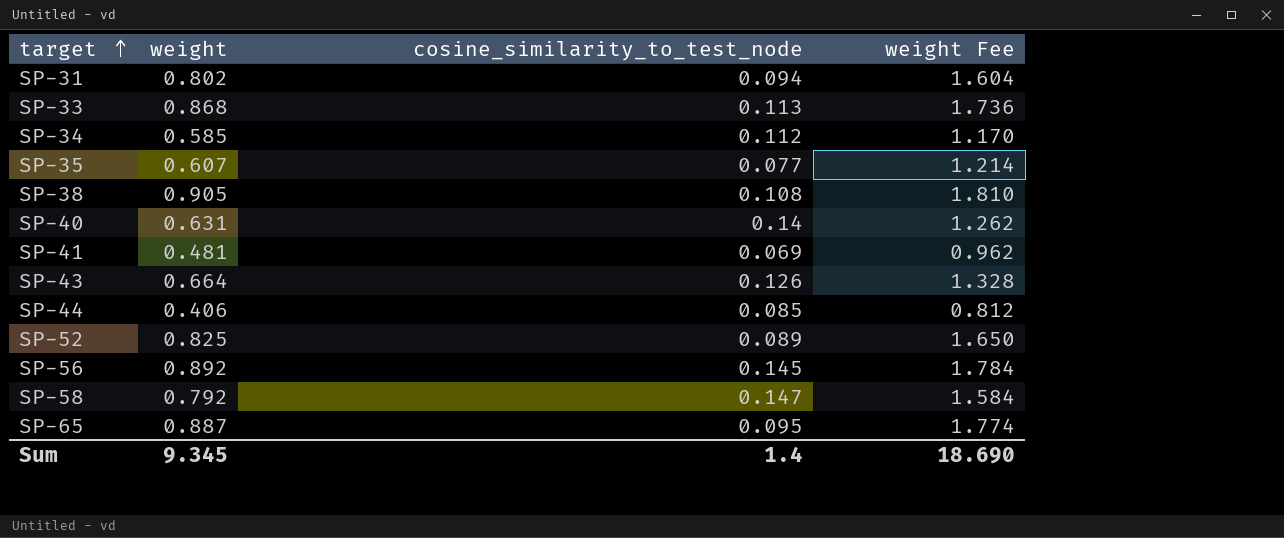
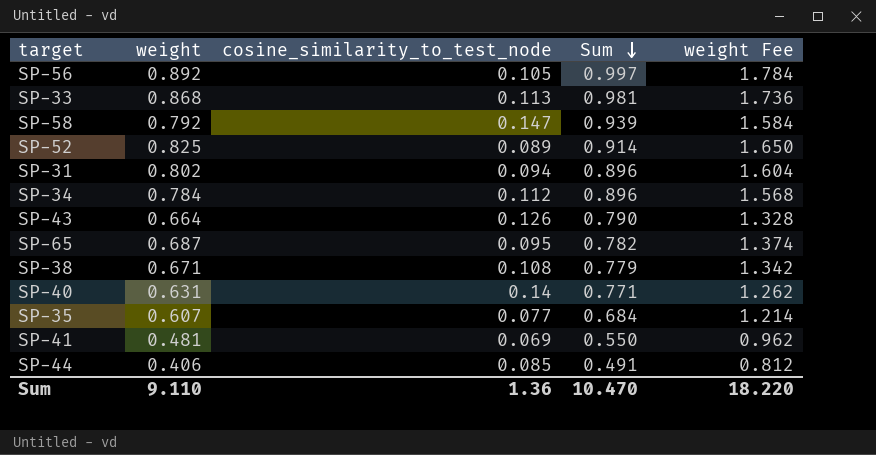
row order: target ascending -> Sum descending
column Sum | formula: none -> [weight] + [cosine_similarity_to_test_node]
SP-56 | cosine_similarity_to_test_node: 0.145 -> 0.105
SP-34 | weight: 0.585 -> 0.784
SP-34 | weight Fee: 1.170 -> 1.568
SP-65 | weight: 0.887 -> 0.687
SP-65 | weight Fee: 1.774 -> 1.374
SP-38 | weight: 0.905 -> 0.671
SP-38 | weight Fee: 1.810 -> 1.342
Sum | weight: 9.345 -> 9.110
Sum | cosine_similarity_to_test_node: 1.4 -> 1.36
Sum | weight Fee: 18.690 -> 18.220

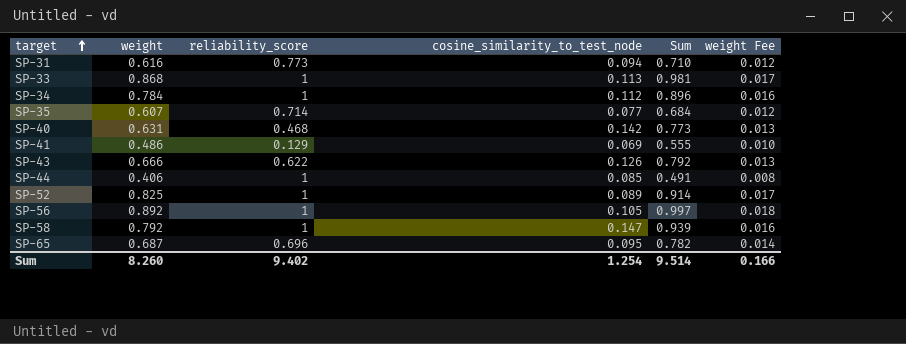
row order: Sum descending -> target ascending
column reliability_score | position: none -> 3
column weight Fee | formula: [weight] * 2 -> [weight] * 0.02
row SP-38: 0.671 | 0.108 | 0.779 | 1.342 -> none
SP-31 | weight: 0.802 -> 0.616
SP-31 | Sum: 0.896 -> 0.710
SP-40 | cosine_similarity_to_test_node: 0.14 -> 0.142
SP-40 | Sum: 0.771 -> 0.773
SP-41 | weight: 0.481 -> 0.486
SP-41 | Sum: 0.550 -> 0.555
SP-43 | weight: 0.664 -> 0.666
SP-43 | Sum: 0.790 -> 0.792
Sum | weight: 9.110 -> 8.260
Sum | cosine_similarity_to_test_node: 1.36 -> 1.254
Sum | Sum: 10.470 -> 9.514
Sum | weight Fee: 18.220 -> 0.166

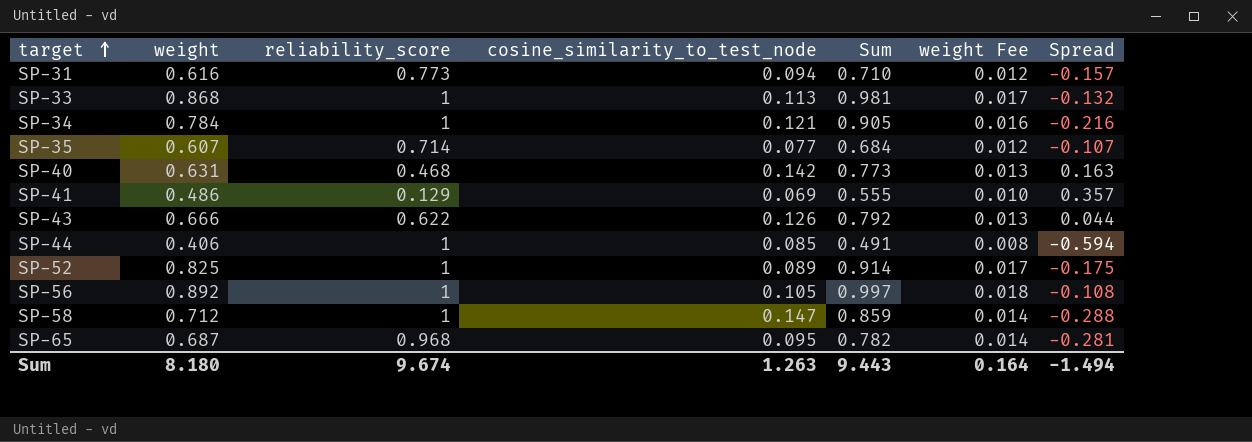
column Spread | formula: none -> [weight] - [reliability_score]
SP-34 | cosine_similarity_to_test_node: 0.112 -> 0.121
SP-34 | Sum: 0.896 -> 0.905
SP-58 | weight: 0.792 -> 0.712
SP-58 | Sum: 0.939 -> 0.859
SP-58 | weight Fee: 0.016 -> 0.014
SP-65 | reliability_score: 0.696 -> 0.968
Sum | weight: 8.260 -> 8.180
Sum | reliability_score: 9.402 -> 9.674
Sum | cosine_similarity_to_test_node: 1.254 -> 1.263
Sum | Sum: 9.514 -> 9.443
Sum | weight Fee: 0.166 -> 0.164

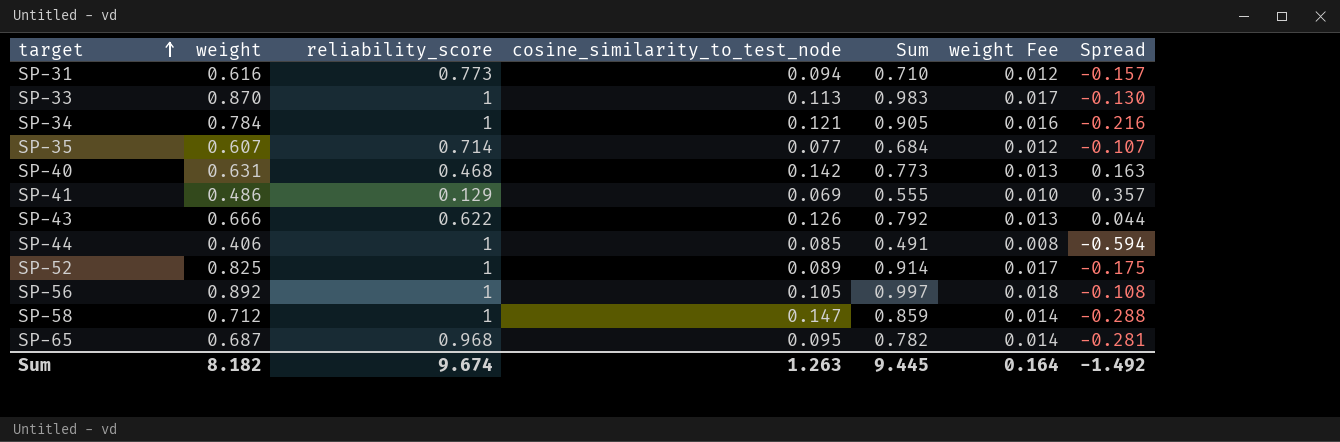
SP-33 | weight: 0.868 -> 0.870
SP-33 | Sum: 0.981 -> 0.983
SP-33 | Spread: -0.132 -> -0.130
Sum | weight: 8.180 -> 8.182
Sum | Sum: 9.443 -> 9.445
Sum | Spread: -1.494 -> -1.492

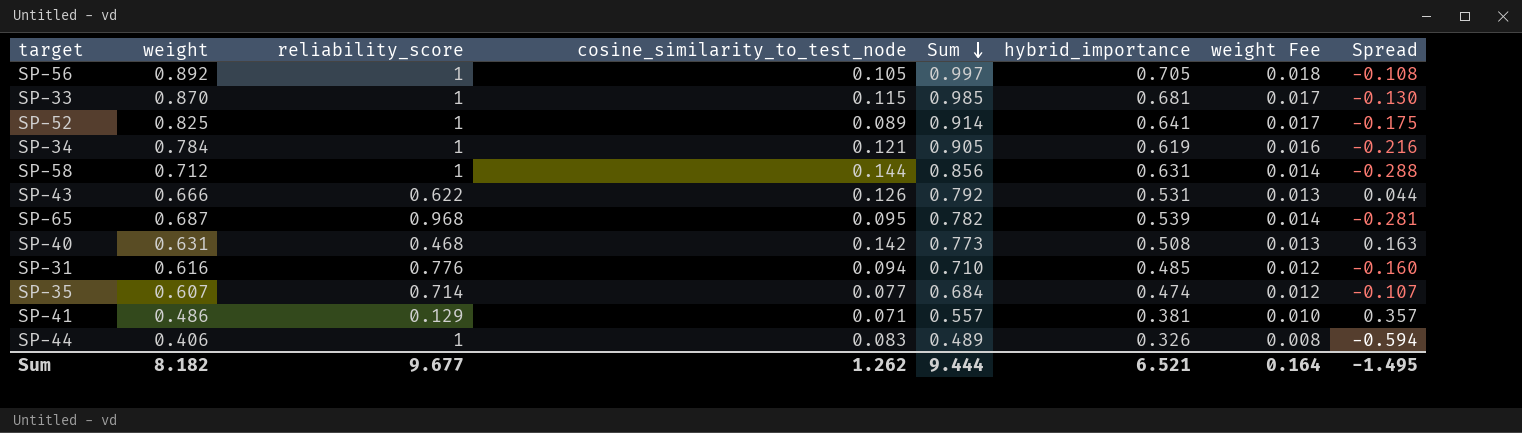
row order: target ascending -> Sum descending
column hybrid_importance | position: none -> 6
SP-33 | cosine_similarity_to_test_node: 0.113 -> 0.115
SP-33 | Sum: 0.983 -> 0.985
SP-58 | cosine_similarity_to_test_node: 0.147 -> 0.144
SP-58 | Sum: 0.859 -> 0.856
SP-31 | reliability_score: 0.773 -> 0.776
SP-31 | Spread: -0.157 -> -0.160
SP-41 | cosine_similarity_to_test_node: 0.069 -> 0.071
SP-41 | Sum: 0.555 -> 0.557
SP-44 | cosine_similarity_to_test_node: 0.085 -> 0.083
SP-44 | Sum: 0.491 -> 0.489
Sum | reliability_score: 9.674 -> 9.677
Sum | cosine_similarity_to_test_node: 1.263 -> 1.262
Sum | Sum: 9.445 -> 9.444
Sum | Spread: -1.492 -> -1.495

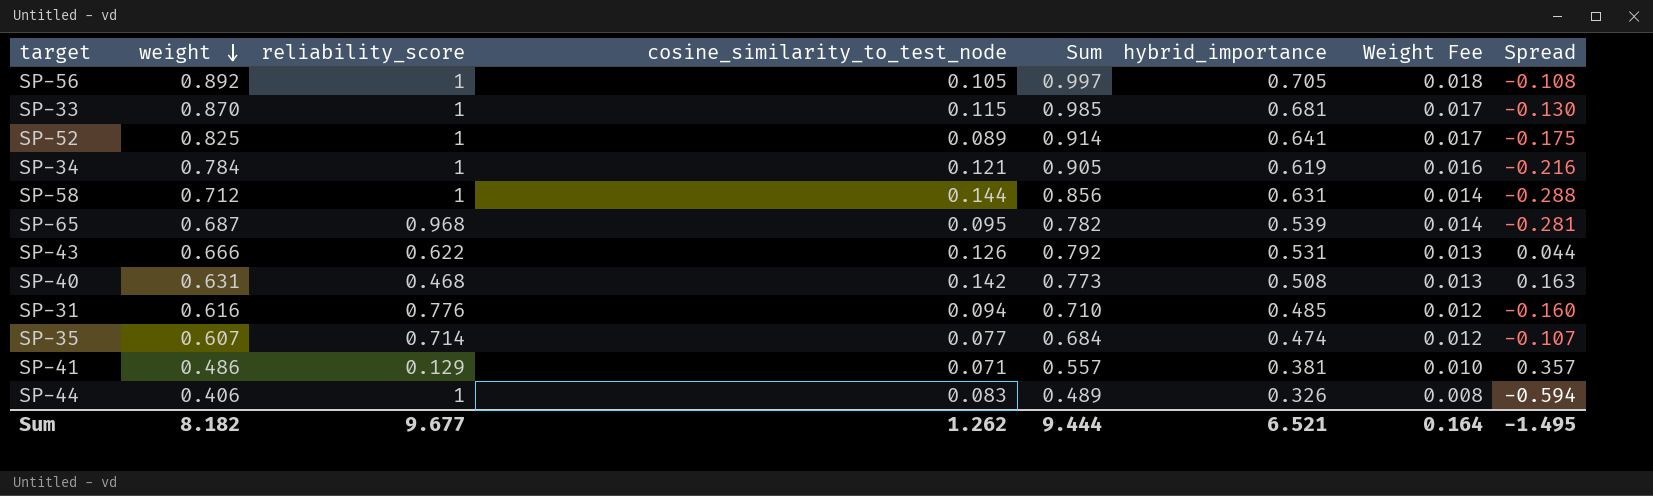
row order: Sum descending -> weight descending
column name: weight Fee -> Weight Fee

